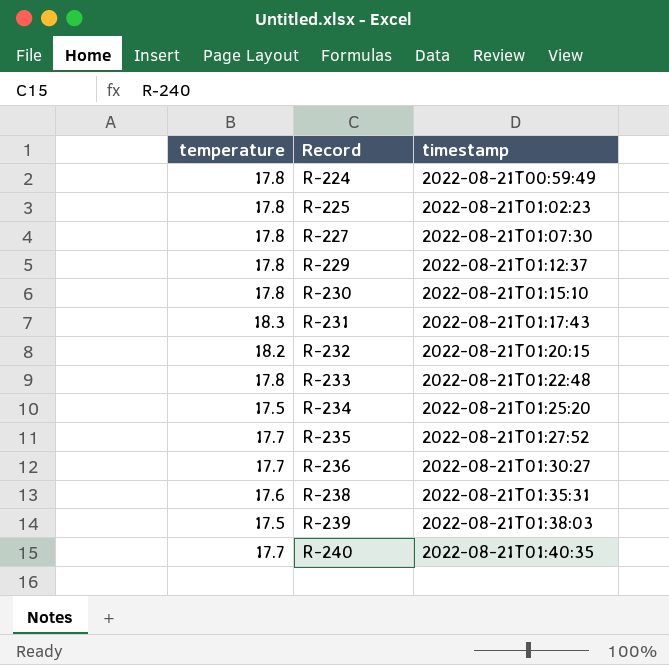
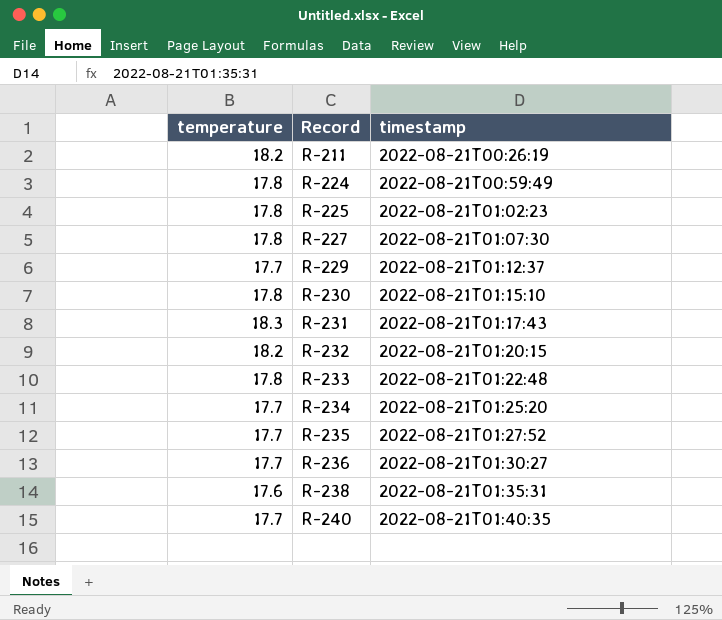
row R-239: 17.5 | 2022-08-21T01:38:03 -> none
row R-211: none -> 18.2 | 2022-08-21T00:26:19
R-229 | temperature: 17.8 -> 17.7
R-234 | temperature: 17.5 -> 17.7

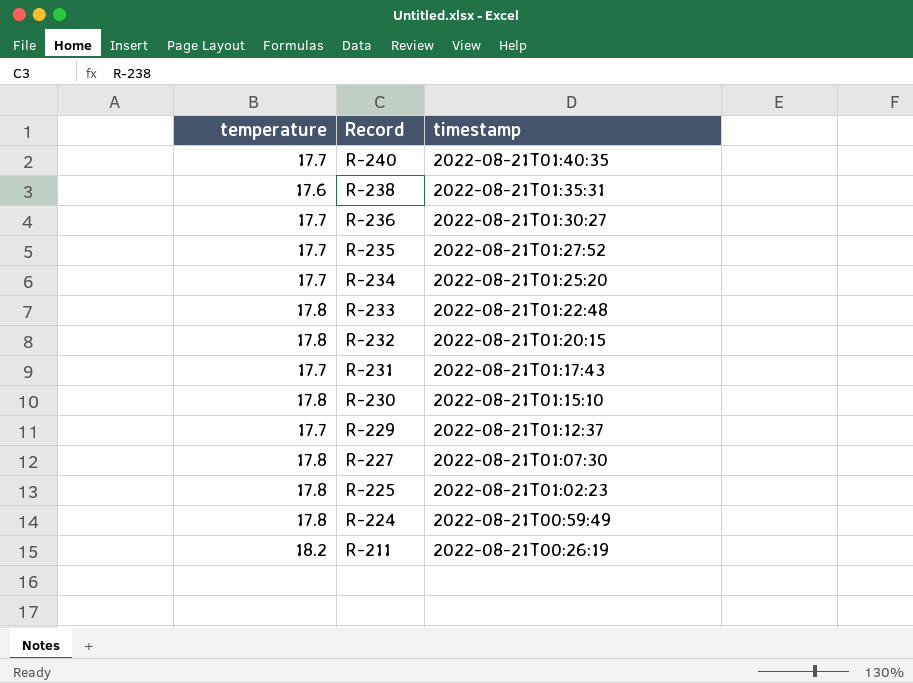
row order: Record ascending -> Record descending
R-232 | temperature: 18.2 -> 17.8
R-231 | temperature: 18.3 -> 17.7

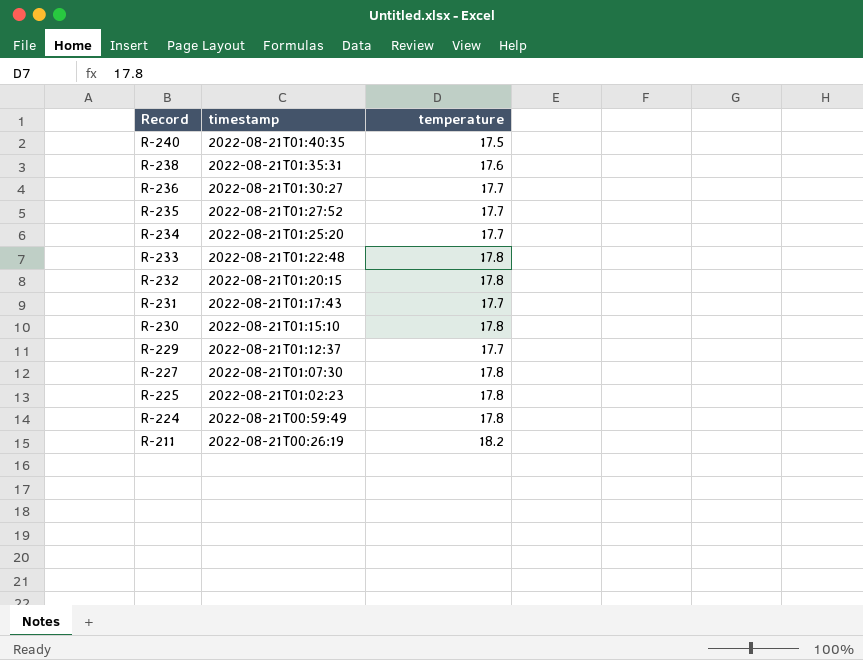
column temperature | position: 1 -> 3
R-240 | temperature: 17.7 -> 17.5

